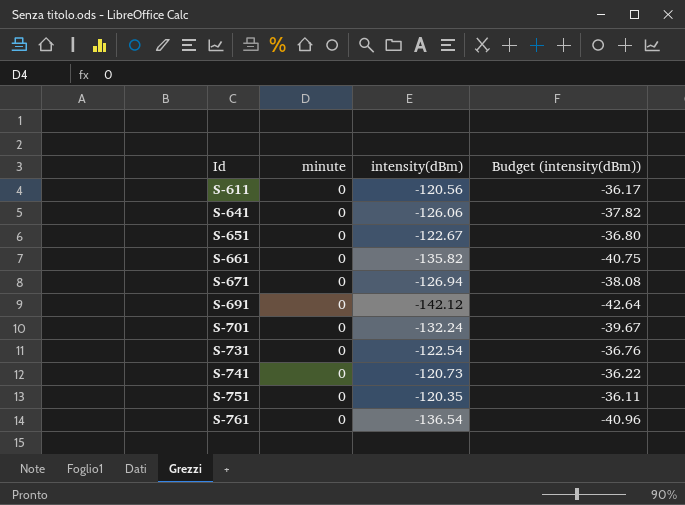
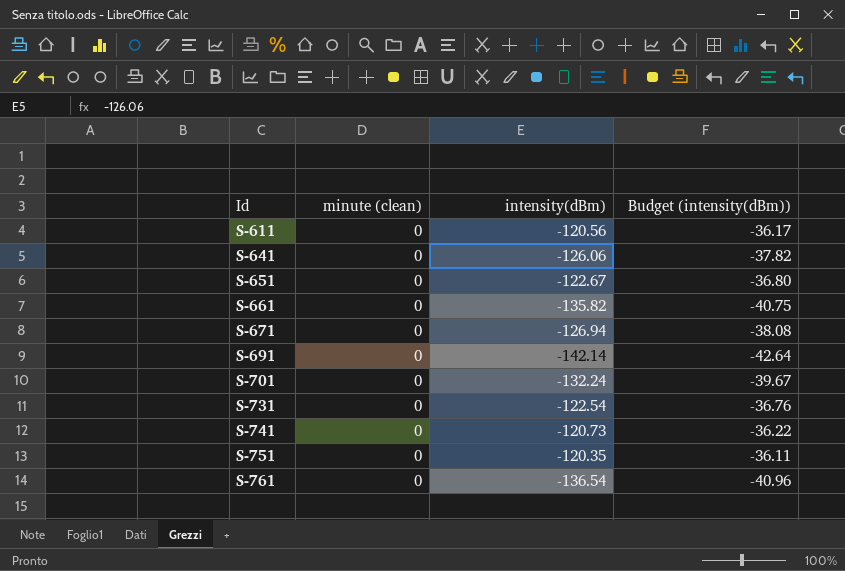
column name: minute -> minute (clean)
S-691 | intensity(dBm): -142.12 -> -142.14

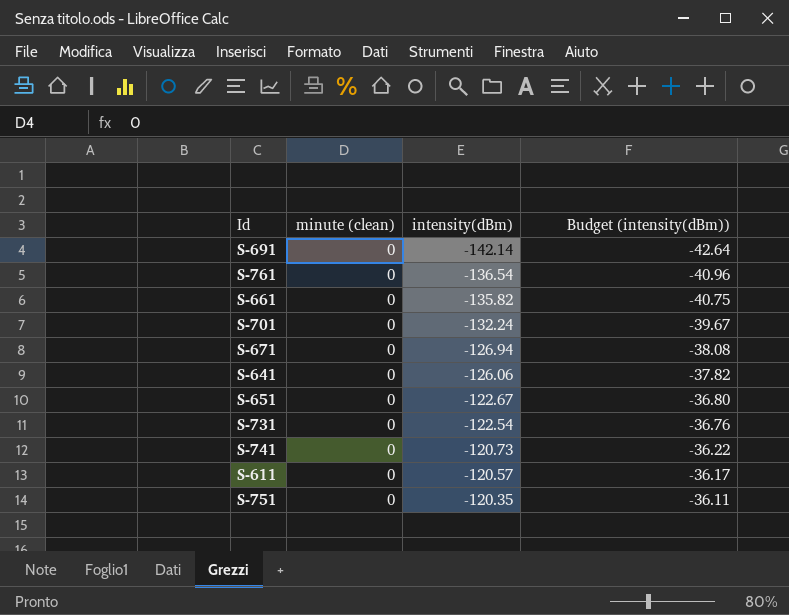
row order: Id ascending -> intensity(dBm) ascending
S-611 | intensity(dBm): -120.56 -> -120.57

